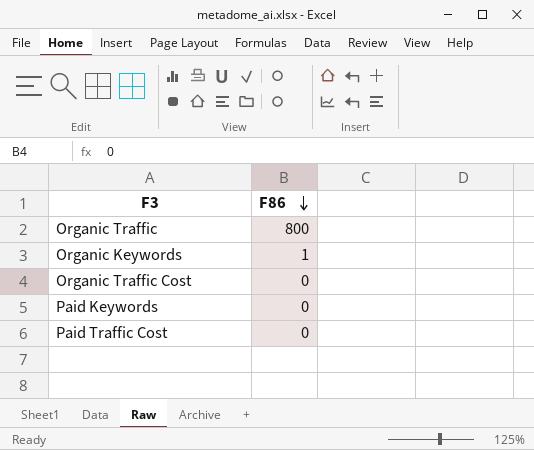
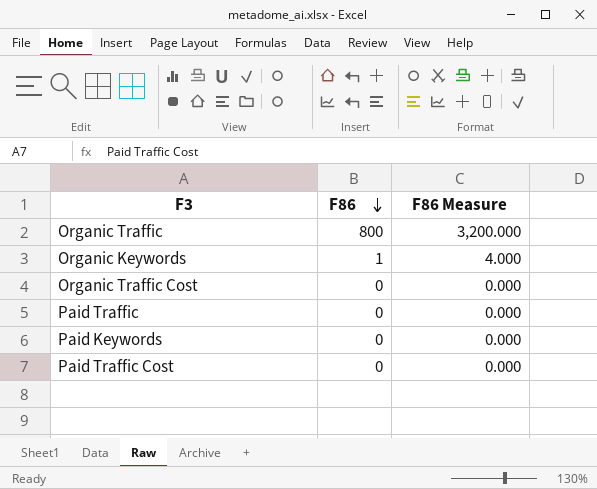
column F86 Measure | formula: none -> [F86] * 4
row Paid Traffic: none -> 0 | 0.000

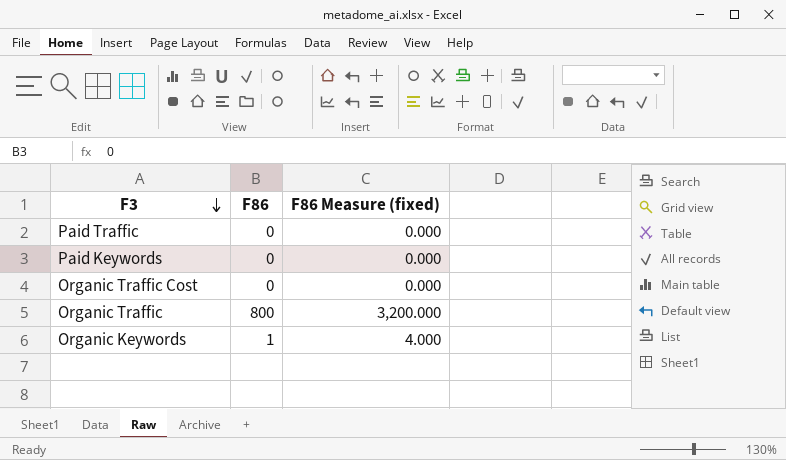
row order: F86 descending -> F3 descending
column name: F86 Measure -> F86 Measure (fixed)
row Paid Traffic Cost: 0 | 0.000 -> none

